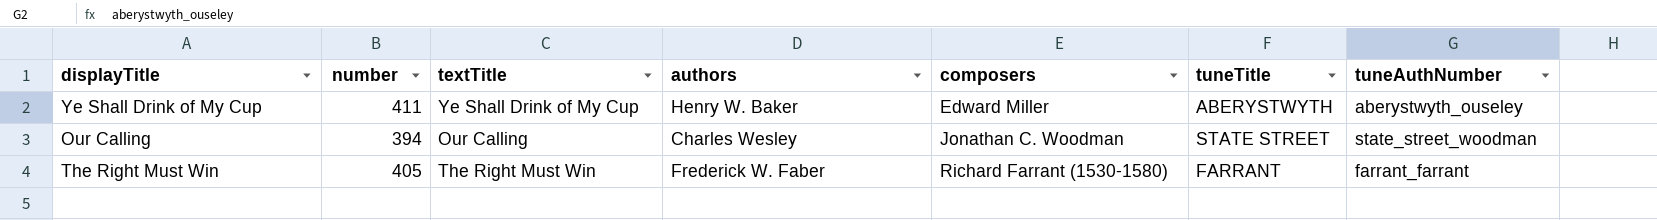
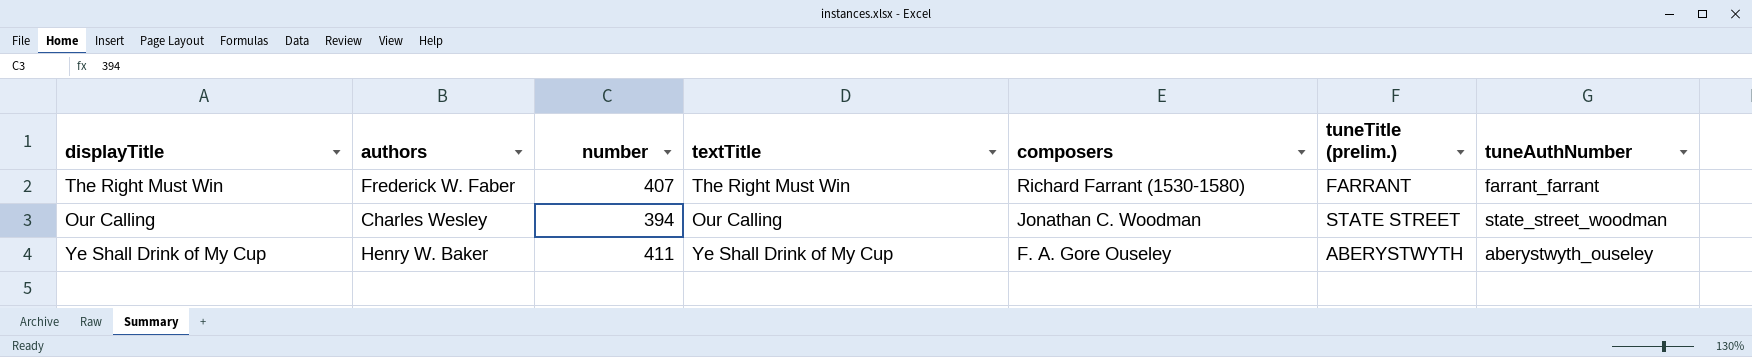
row order: composers ascending -> composers descending
column authors | position: 4 -> 2
column name: tuneTitle -> tuneTitle (prelim.)
The Right Must Win | number: 405 -> 407
Ye Shall Drink of My Cup | composers: Edward Miller -> F. A. Gore Ouseley

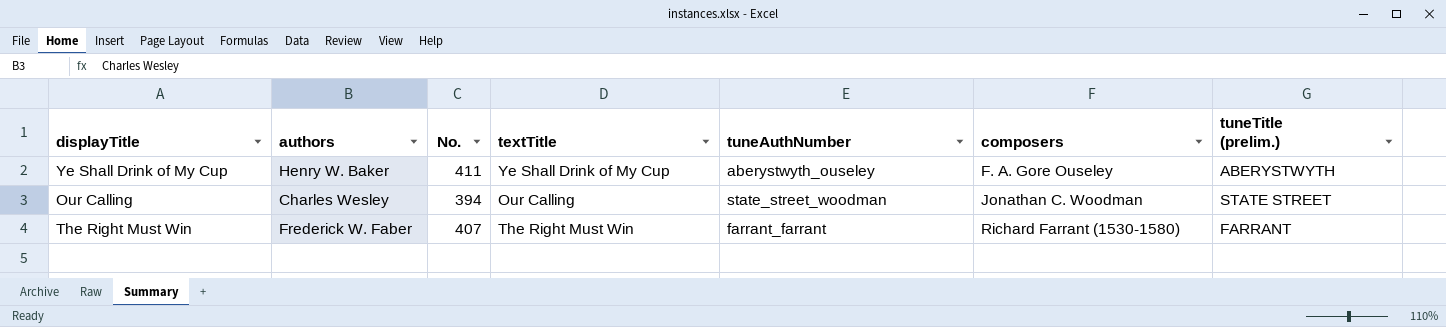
row order: composers descending -> composers ascending
column name: number -> No.
column tuneAuthNumber | position: 7 -> 5

